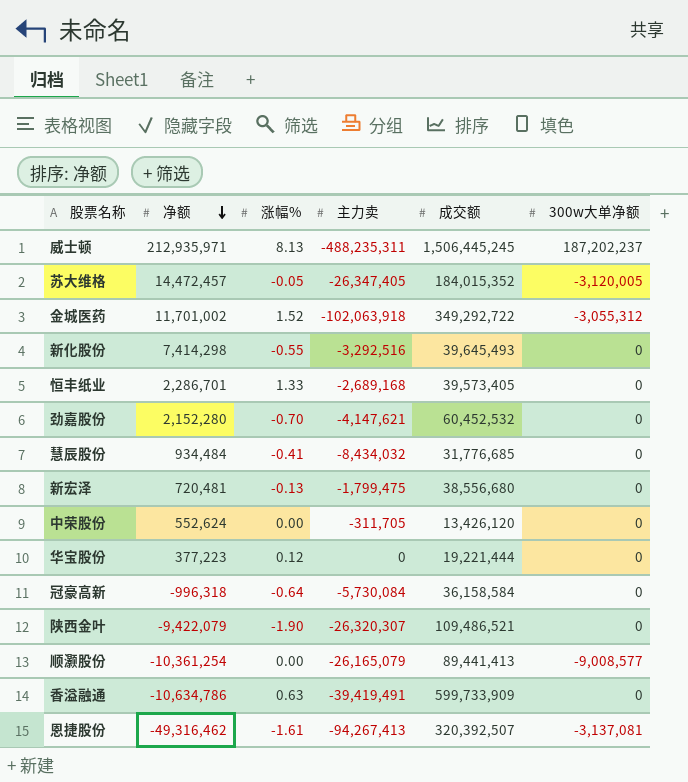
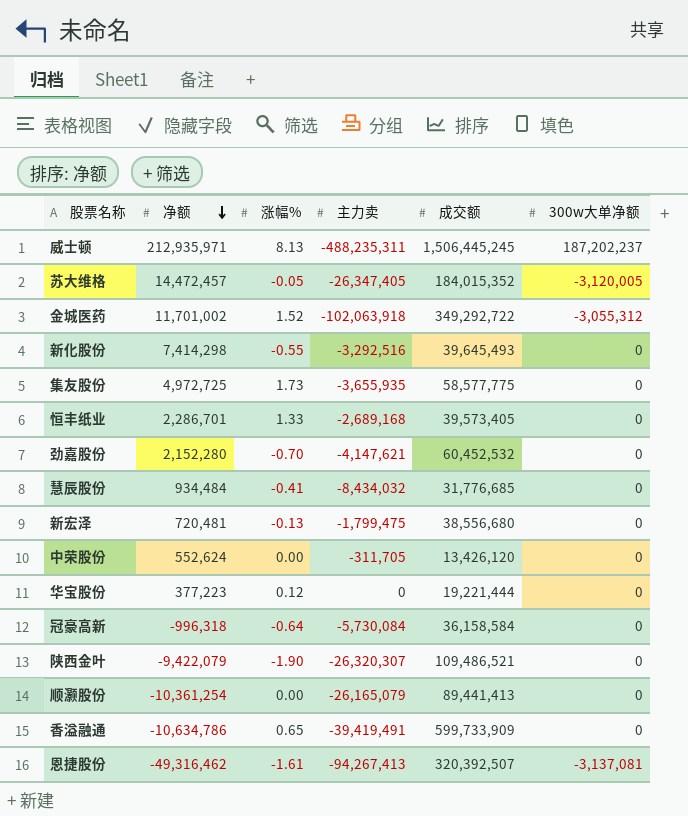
row 集友股份: none -> 4,972,725 | 1.73 | -3,655,935 | 58,577,775 | 0
顺灏股份 | 300w大单净额: -9,008,577 -> 0
香溢融通 | 涨幅%: 0.63 -> 0.65

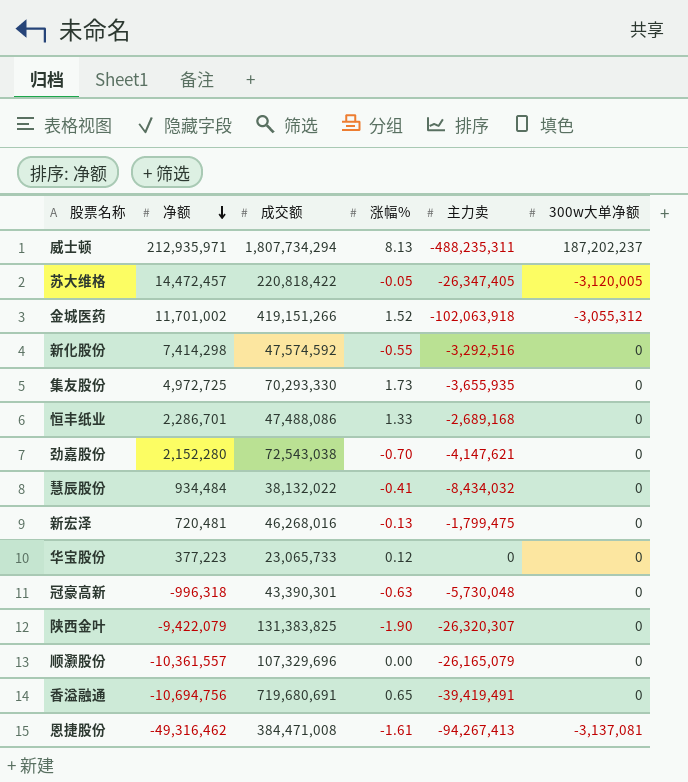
column 成交额 | position: 5 -> 3
row 中荣股份: 552,624 | 0.00 | -311,705 | 13,426,120 | 0 -> none
威士顿 | 成交额: 1,506,445,245 -> 1,807,734,294
苏大维格 | 成交额: 184,015,352 -> 220,818,422
金城医药 | 成交额: 349,292,722 -> 419,151,266
新化股份 | 成交额: 39,645,493 -> 47,574,592
集友股份 | 成交额: 58,577,775 -> 70,293,330
恒丰纸业 | 成交额: 39,573,405 -> 47,488,086
劲嘉股份 | 成交额: 60,452,532 -> 72,543,038
慧辰股份 | 成交额: 31,776,685 -> 38,132,022
新宏泽 | 成交额: 38,556,680 -> 46,268,016
华宝股份 | 成交额: 19,221,444 -> 23,065,733
冠豪高新 | 成交额: 36,158,584 -> 43,390,301
冠豪高新 | 涨幅%: -0.64 -> -0.63
冠豪高新 | 主力卖: -5,730,084 -> -5,730,048
陕西金叶 | 成交额: 109,486,521 -> 131,383,825
顺灏股份 | 净额: -10,361,254 -> -10,361,557
顺灏股份 | 成交额: 89,441,413 -> 107,329,696
香溢融通 | 净额: -10,634,786 -> -10,694,756
香溢融通 | 成交额: 599,733,909 -> 719,680,691
恩捷股份 | 成交额: 320,392,507 -> 384,471,008

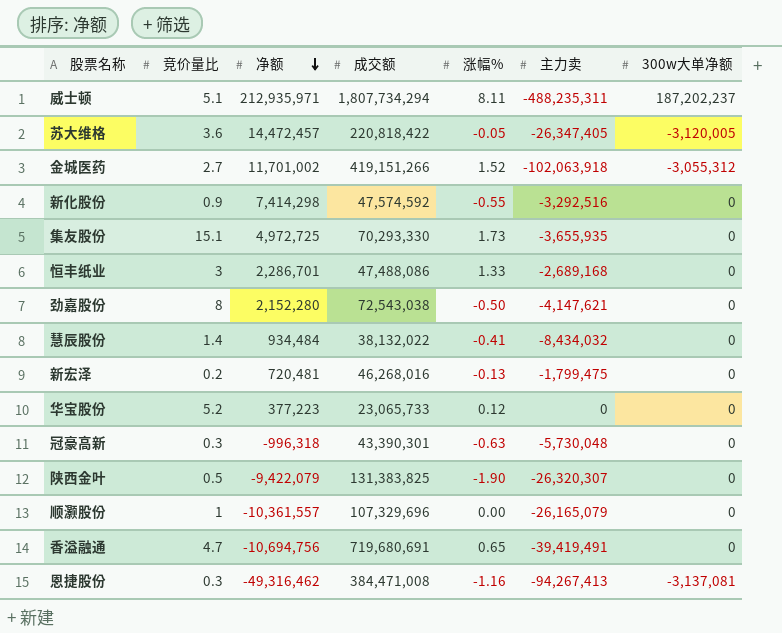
column 竞价量比 | position: none -> 2
威士顿 | 涨幅%: 8.13 -> 8.11
劲嘉股份 | 涨幅%: -0.70 -> -0.50
恩捷股份 | 涨幅%: -1.61 -> -1.16

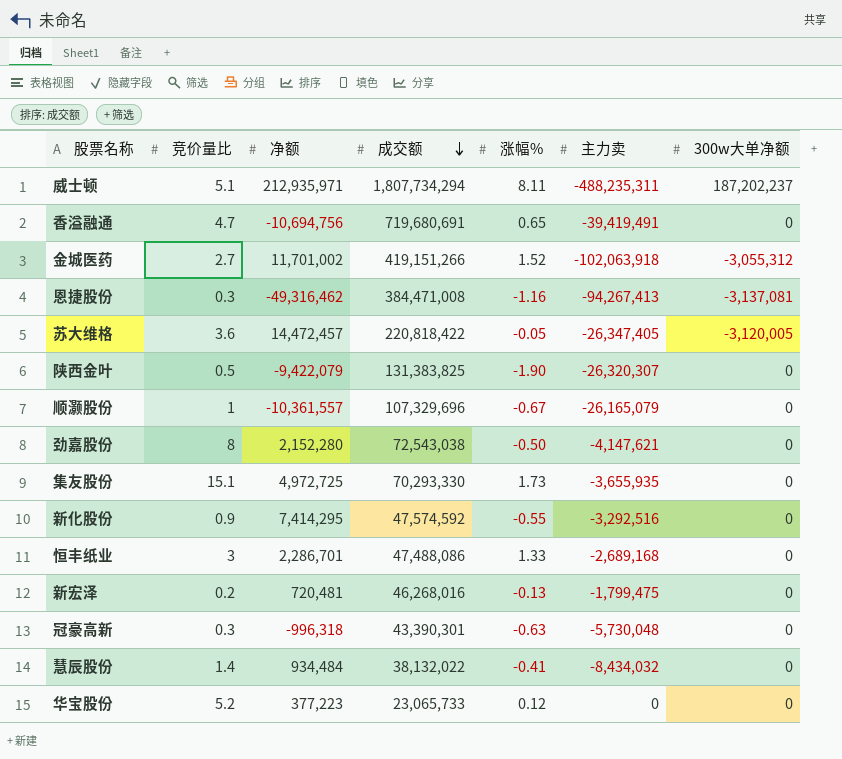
row order: 净额 descending -> 成交额 descending
顺灏股份 | 涨幅%: 0.00 -> -0.67
新化股份 | 净额: 7,414,298 -> 7,414,295

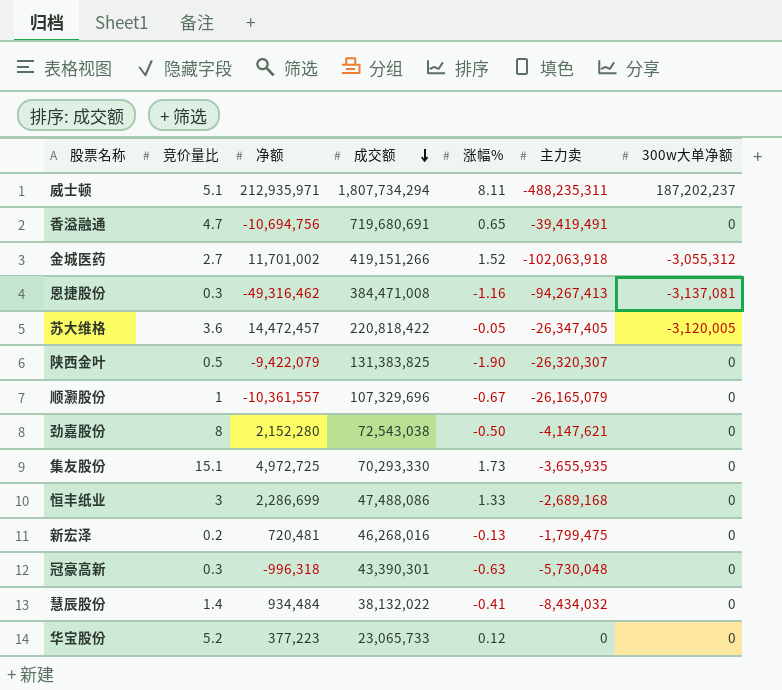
row 新化股份: 0.9 | 7,414,295 | 47,574,592 | -0.55 | -3,292,516 | 0 -> none
恒丰纸业 | 净额: 2,286,701 -> 2,286,699

